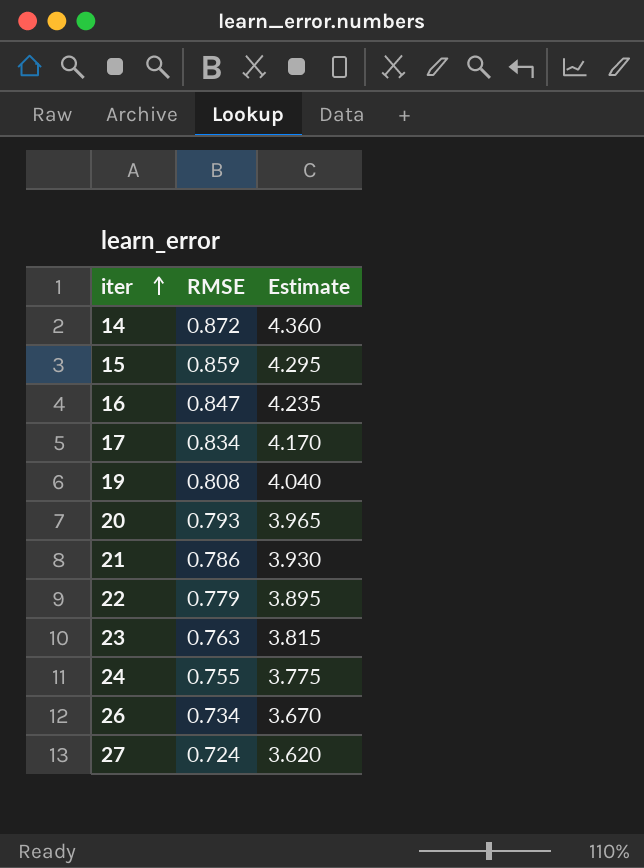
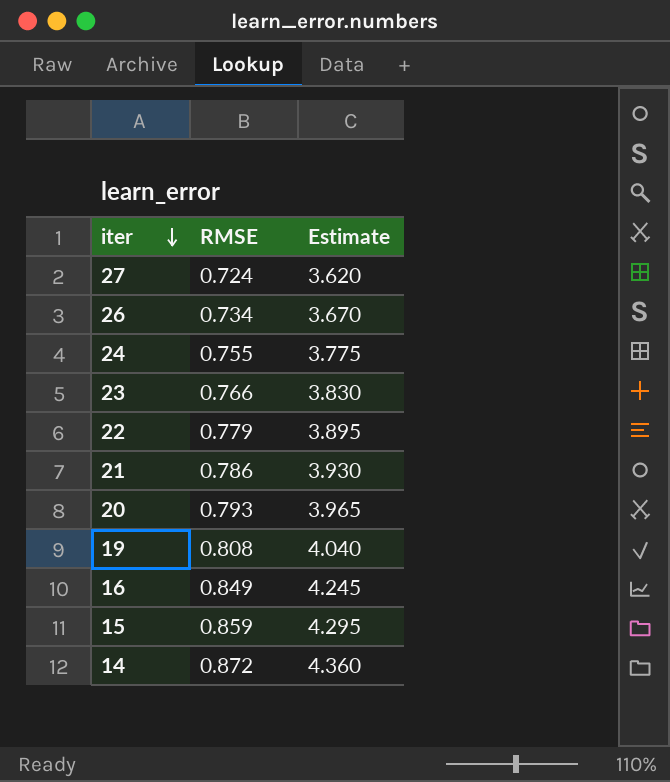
row order: iter ascending -> iter descending
row 17: 0.834 | 4.170 -> none
23 | RMSE: 0.763 -> 0.766
23 | Estimate: 3.815 -> 3.830
16 | RMSE: 0.847 -> 0.849
16 | Estimate: 4.235 -> 4.245

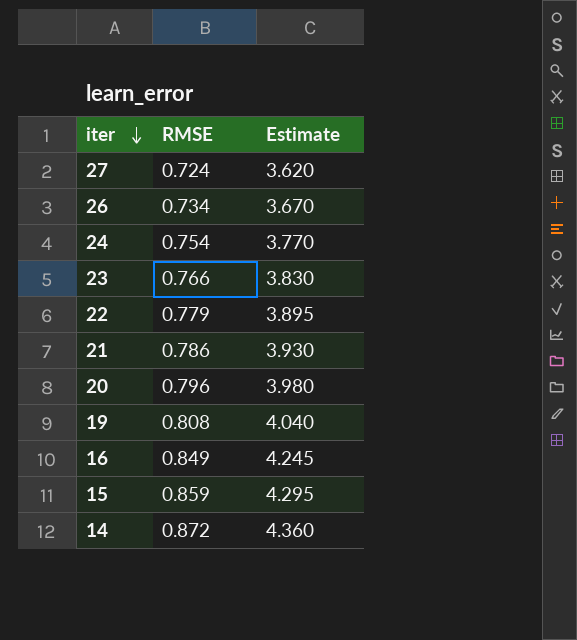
24 | RMSE: 0.755 -> 0.754
24 | Estimate: 3.775 -> 3.770
20 | RMSE: 0.793 -> 0.796
20 | Estimate: 3.965 -> 3.980

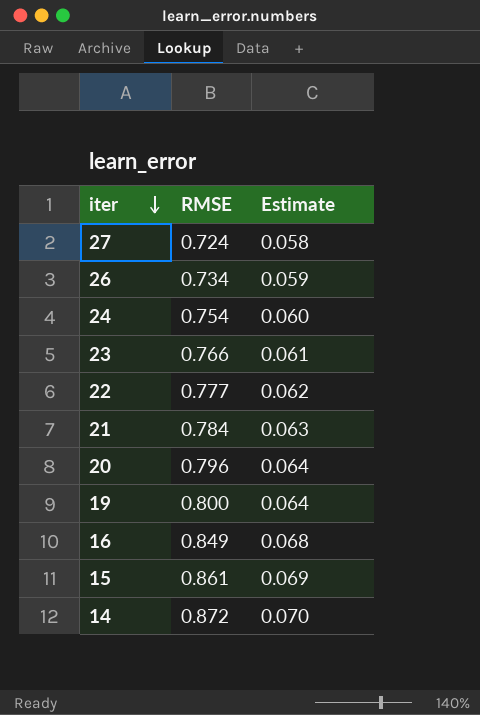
column Estimate | formula: [RMSE] * 5 -> [RMSE] * 0.08
22 | RMSE: 0.779 -> 0.777
21 | RMSE: 0.786 -> 0.784
19 | RMSE: 0.808 -> 0.800
15 | RMSE: 0.859 -> 0.861

